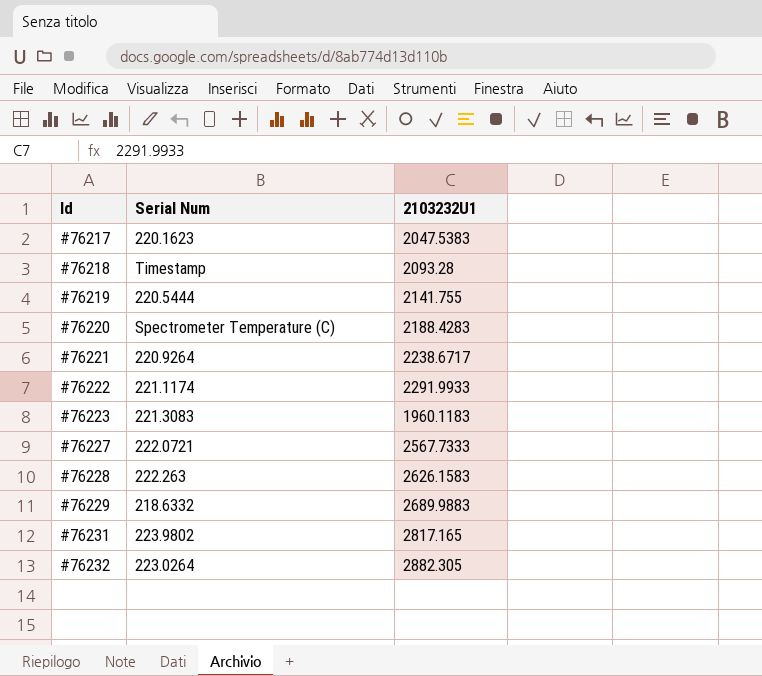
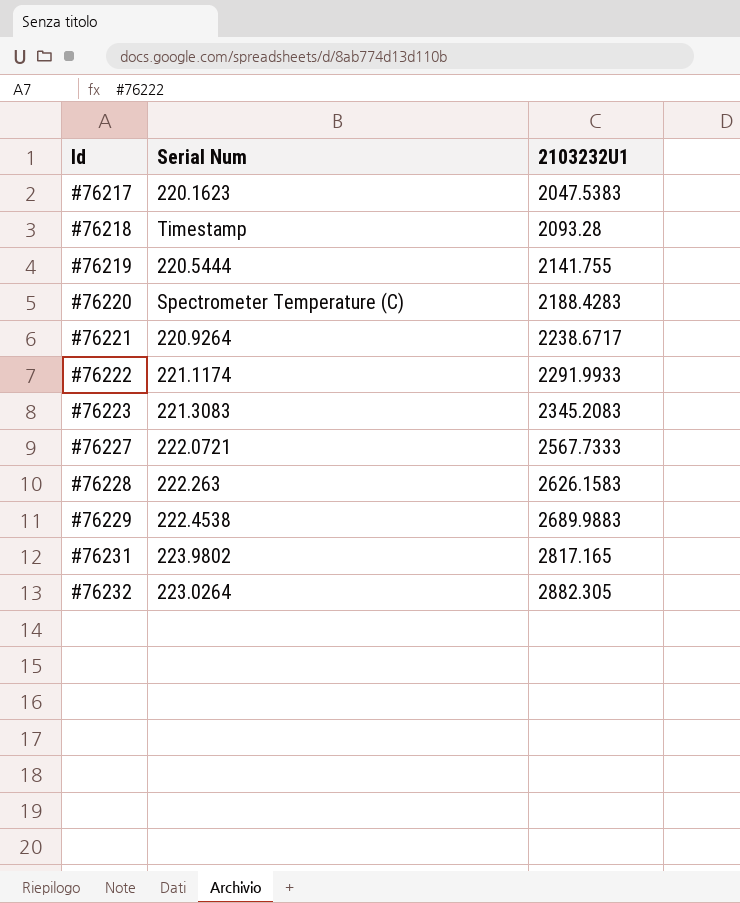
#76223 | 2103232U1: 1960.1183 -> 2345.2083
#76229 | Serial Num: 218.6332 -> 222.4538

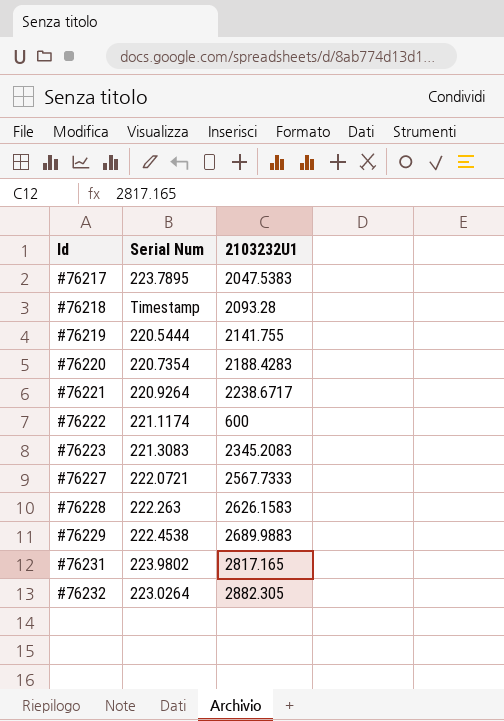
#76217 | Serial Num: 220.1623 -> 223.7895
#76220 | Serial Num: Spectrometer Temperature (C) -> 220.7354
#76222 | 2103232U1: 2291.9933 -> 600

